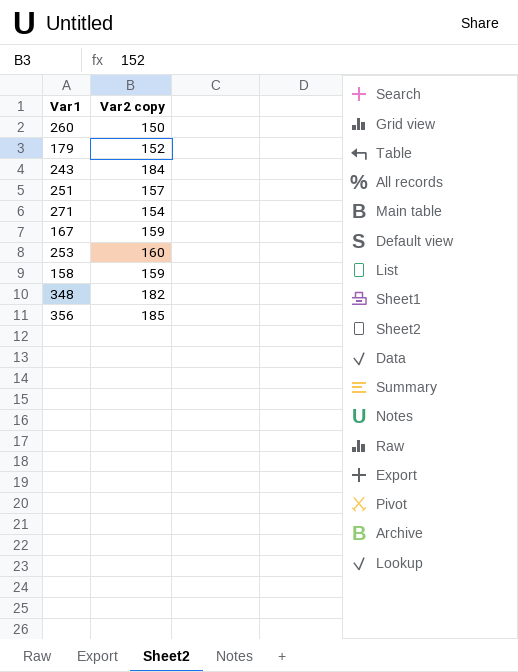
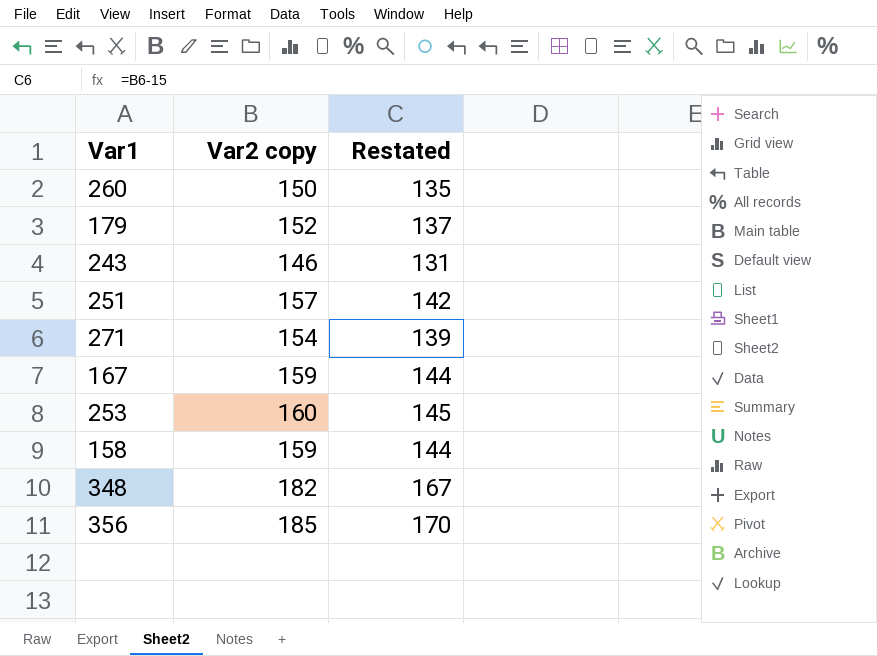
column Restated | formula: none -> [Var2 copy] - 15
243 | Var2 copy: 184 -> 146

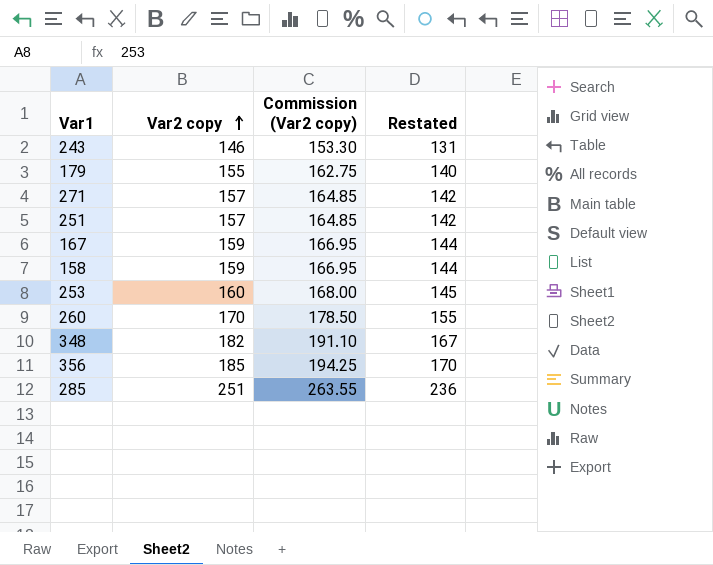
row order: none -> Var2 copy ascending
column Commission (Var2 copy) | formula: none -> [Var2 copy] * 1.05
179 | Var2 copy: 152 -> 155
179 | Restated: 137 -> 140
271 | Var2 copy: 154 -> 157
271 | Restated: 139 -> 142
260 | Var2 copy: 150 -> 170
260 | Restated: 135 -> 155
row 285: none -> 251 | 263.55 | 236

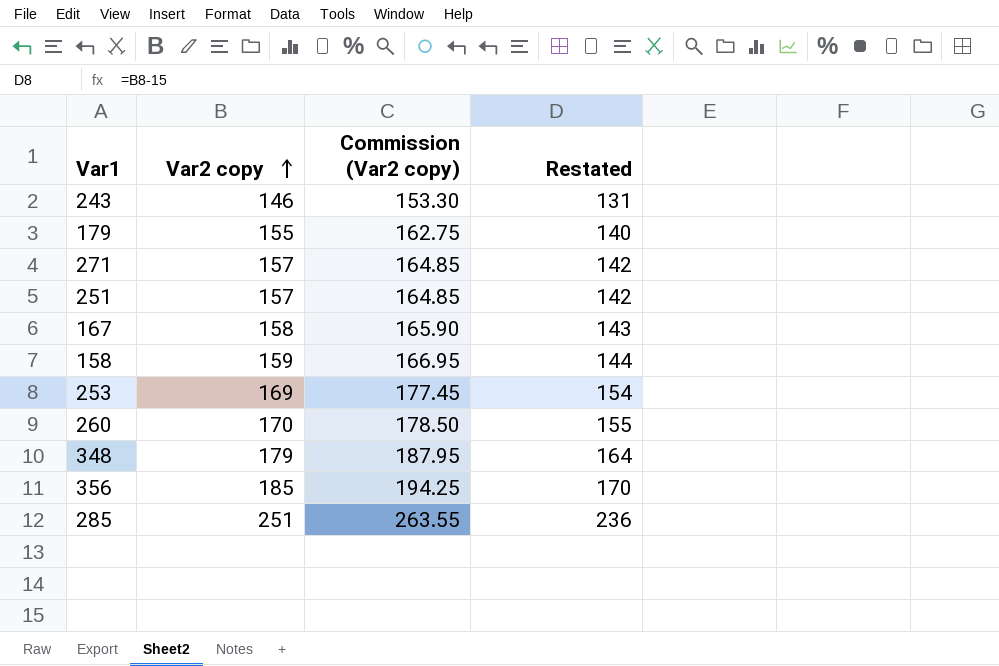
167 | Var2 copy: 159 -> 158
167 | Commission (Var2 copy): 166.95 -> 165.90
167 | Restated: 144 -> 143
253 | Var2 copy: 160 -> 169
253 | Commission (Var2 copy): 168.00 -> 177.45
253 | Restated: 145 -> 154
348 | Var2 copy: 182 -> 179
348 | Commission (Var2 copy): 191.10 -> 187.95
348 | Restated: 167 -> 164

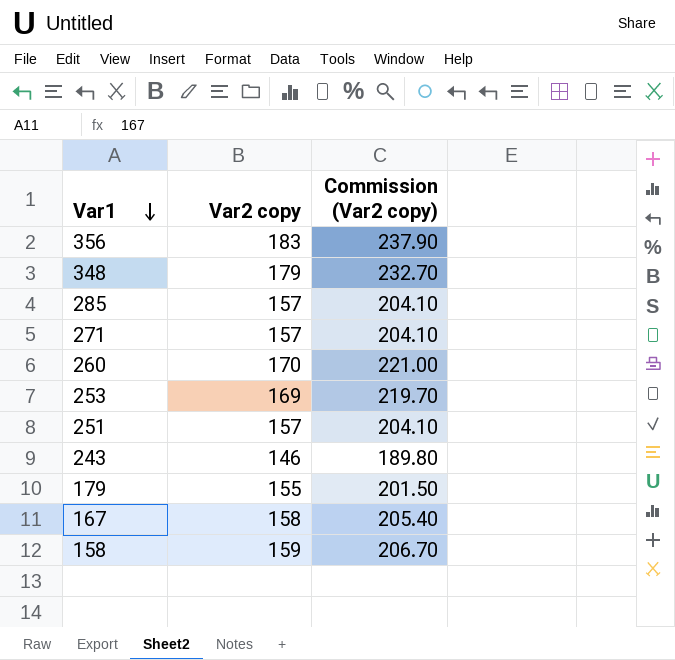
row order: Var2 copy ascending -> Var1 descending
column Restated | formula: [Var2 copy] - 15 -> none
column Commission (Var2 copy) | formula: [Var2 copy] * 1.05 -> [Var2 copy] * 1.3
356 | Var2 copy: 185 -> 183
285 | Var2 copy: 251 -> 157

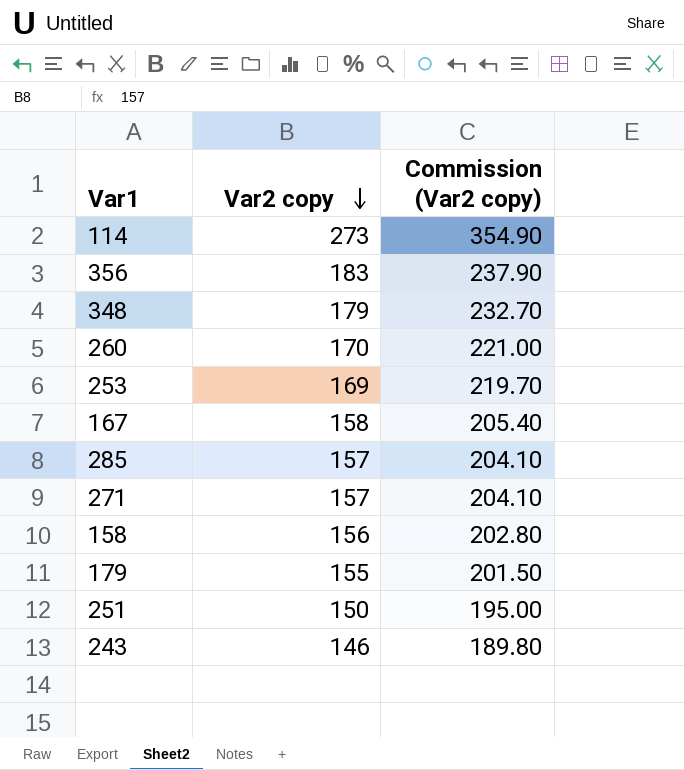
row order: Var1 descending -> Var2 copy descending
row 114: none -> 273 | 354.90
158 | Var2 copy: 159 -> 156
158 | Commission (Var2 copy): 206.70 -> 202.80
251 | Var2 copy: 157 -> 150
251 | Commission (Var2 copy): 204.10 -> 195.00

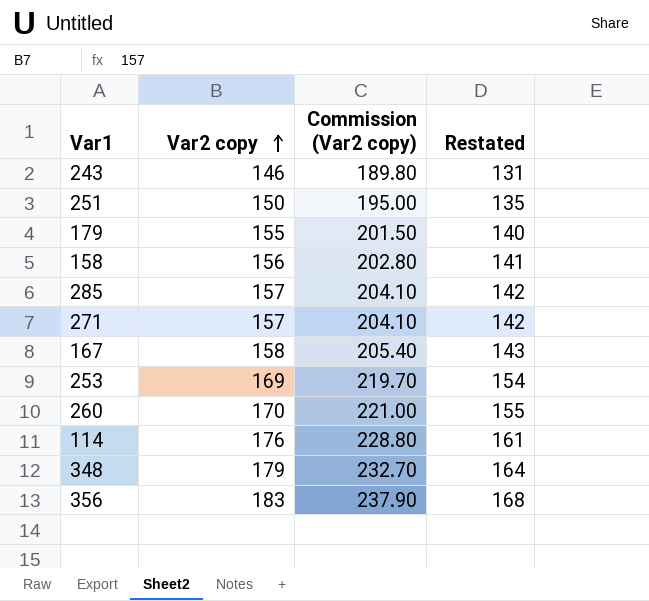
row order: Var2 copy descending -> Var2 copy ascending
column Restated | formula: none -> [Var2 copy] - 15
114 | Var2 copy: 273 -> 176
114 | Commission (Var2 copy): 354.90 -> 228.80

